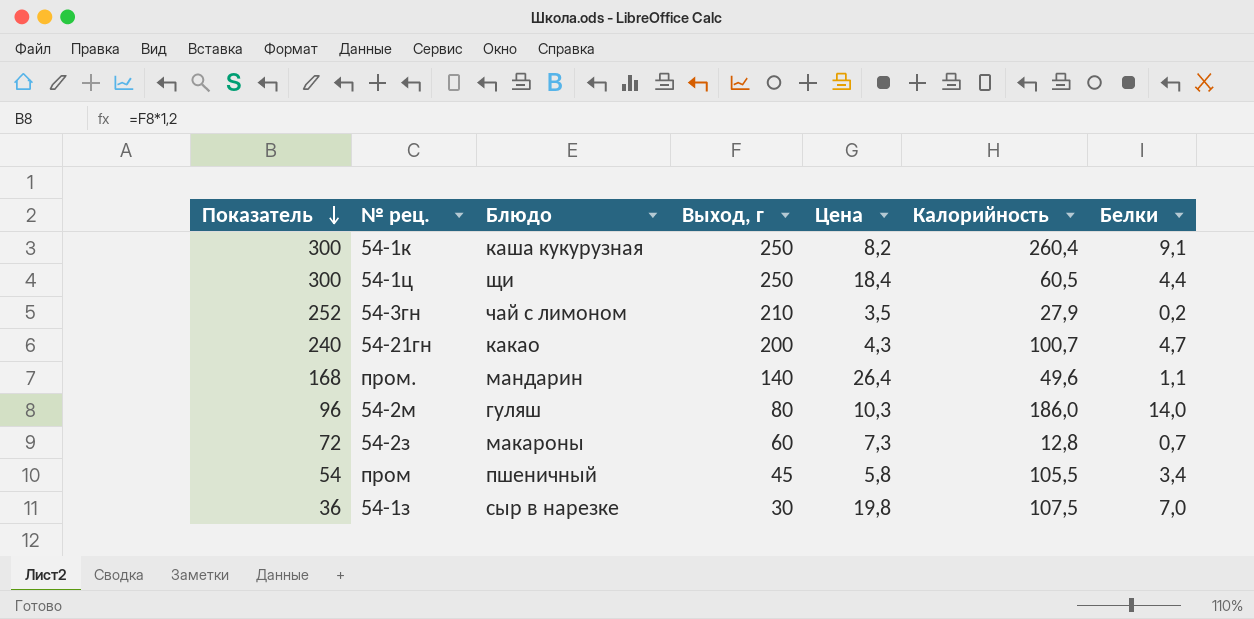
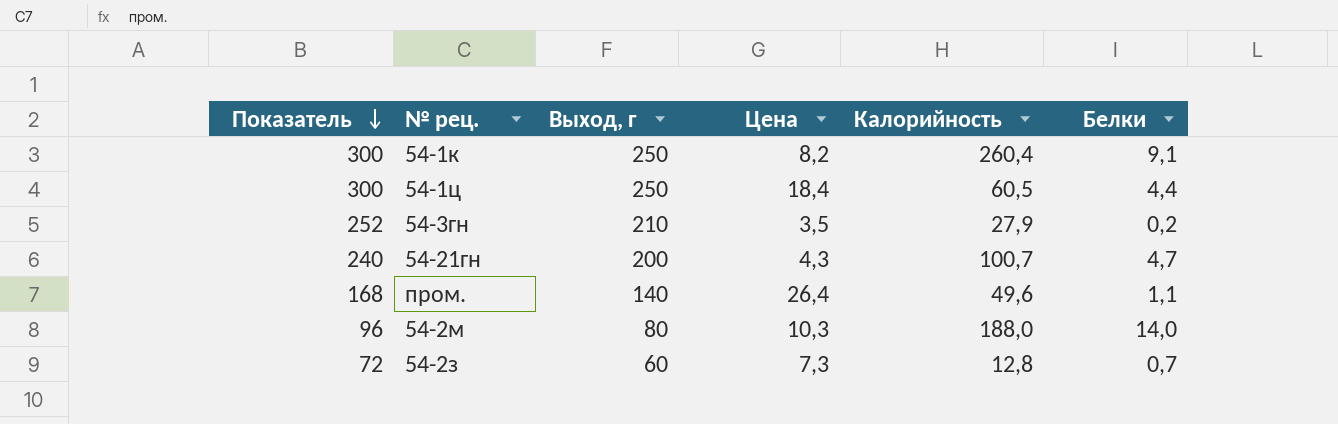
column Блюдо | position: 3 -> none
row пром: 54 | пшеничный | 45 | 5,8 | 105,5 | 3,4 -> none
row 54-1з: 36 | сыр в нарезке | 30 | 19,8 | 107,5 | 7,0 -> none
54-2м | Калорийность: 186,0 -> 188,0

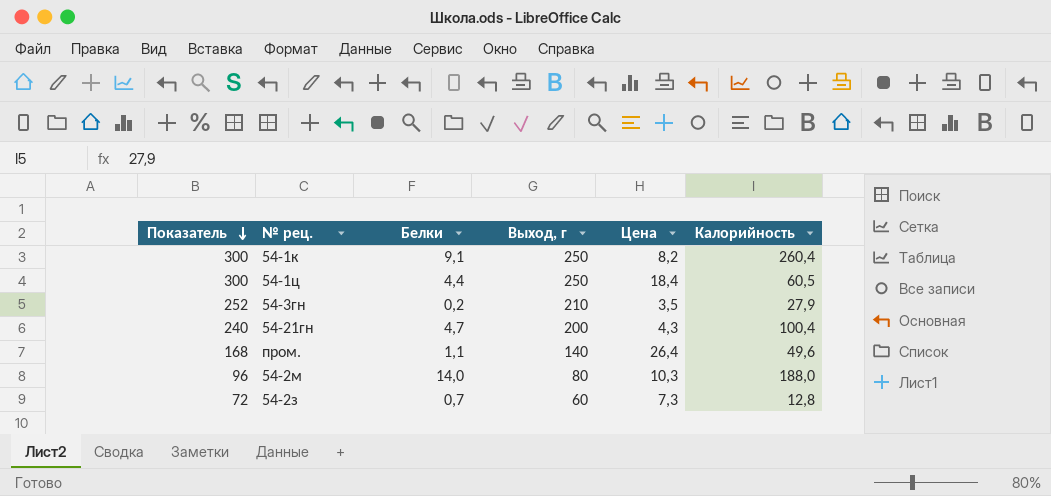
column Белки | position: 6 -> 3
54-21гн | Калорийность: 100,7 -> 100,4

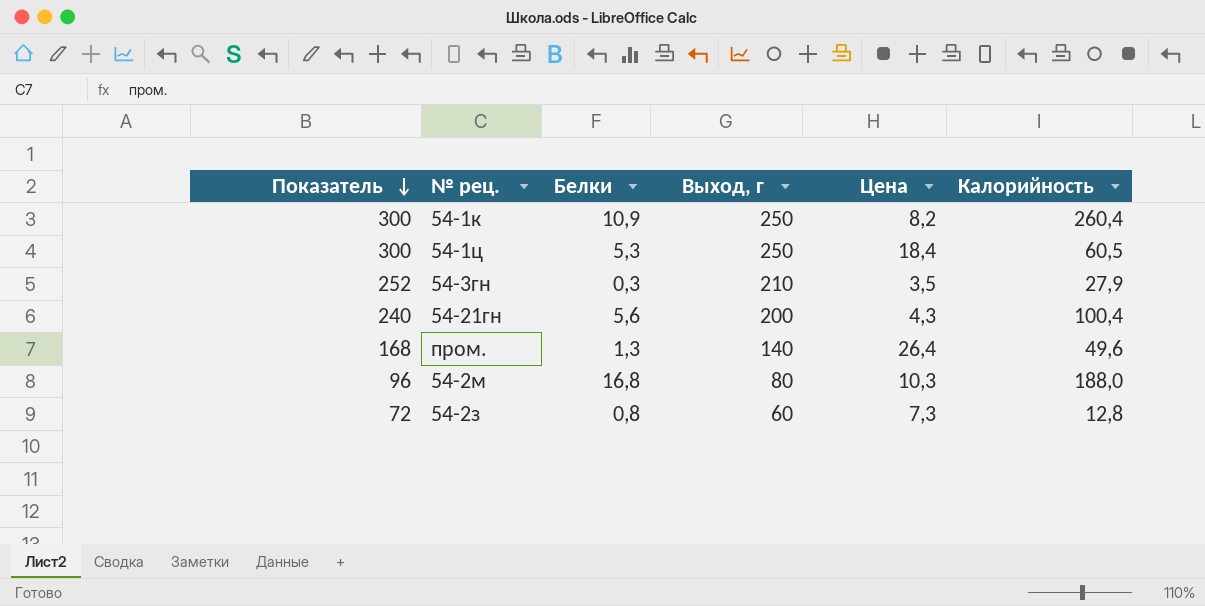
54-1к | Белки: 9,1 -> 10,9
54-1ц | Белки: 4,4 -> 5,3
54-3гн | Белки: 0,2 -> 0,3
54-21гн | Белки: 4,7 -> 5,6
пром. | Белки: 1,1 -> 1,3
54-2м | Белки: 14,0 -> 16,8
54-2з | Белки: 0,7 -> 0,8

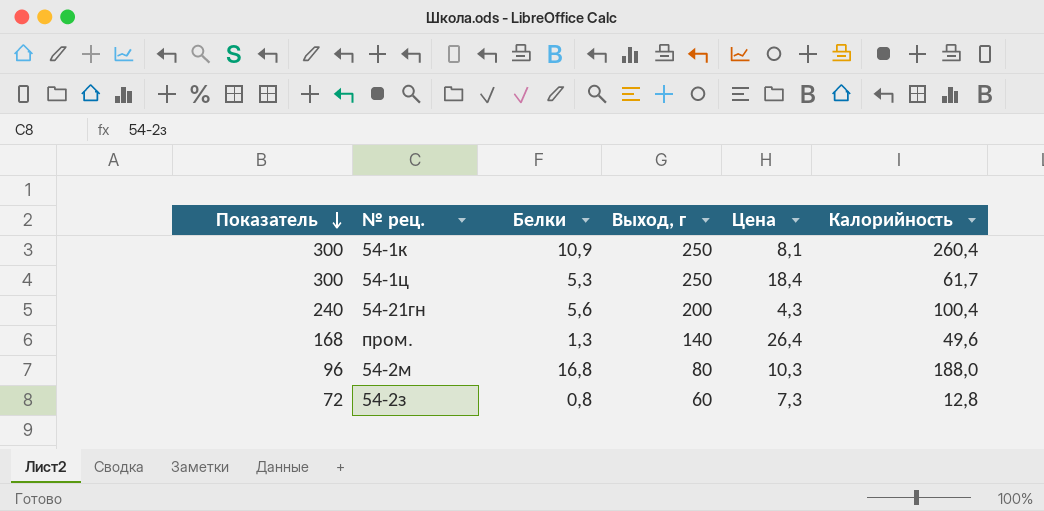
row 54-3гн: 252 | 0,3 | 210 | 3,5 | 27,9 -> none
54-1к | Цена: 8,2 -> 8,1
54-1ц | Калорийность: 60,5 -> 61,7

